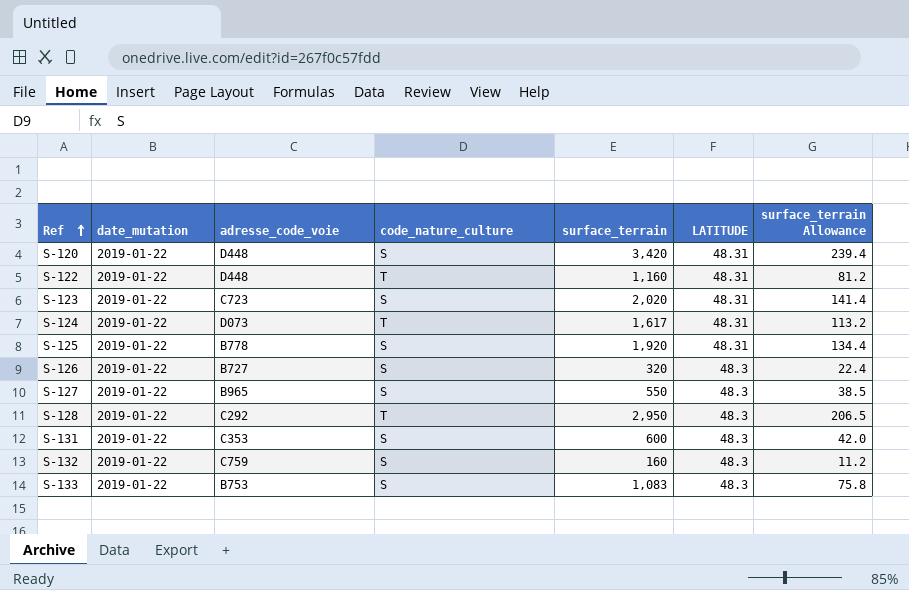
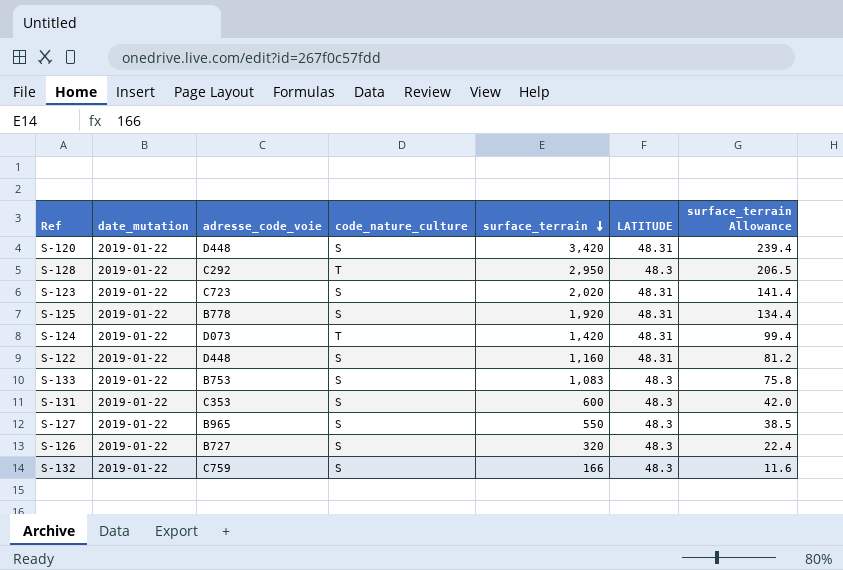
row order: Ref ascending -> surface_terrain descending
S-124 | surface_terrain: 1,617 -> 1,420
S-124 | surface_terrain Allowance: 113.2 -> 99.4
S-122 | code_nature_culture: T -> S
S-132 | surface_terrain: 160 -> 166
S-132 | surface_terrain Allowance: 11.2 -> 11.6

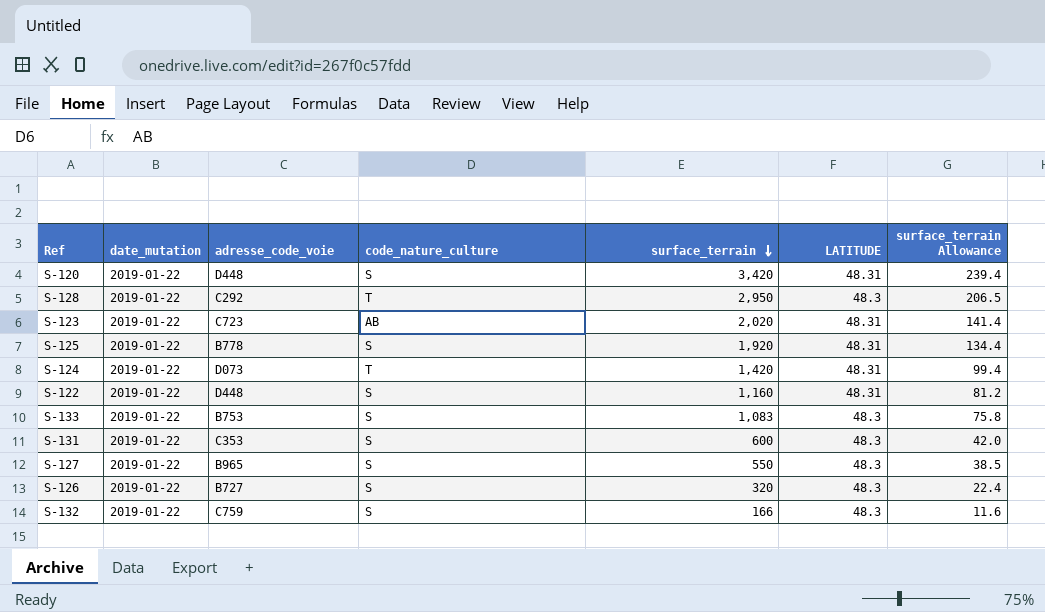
S-123 | code_nature_culture: S -> AB

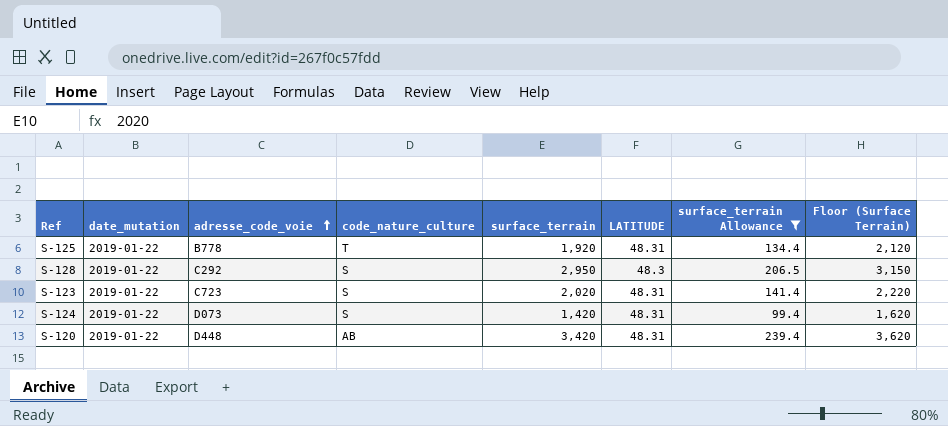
filter: none -> surface_terrain Allowance >= 99.4
row order: surface_terrain descending -> adresse_code_voie ascending
column Floor (Surface Terrain) | formula: none -> [surface_terrain] + 200
S-125 | code_nature_culture: S -> T
S-128 | code_nature_culture: T -> S
S-123 | code_nature_culture: AB -> S
S-124 | code_nature_culture: T -> S
S-120 | code_nature_culture: S -> AB

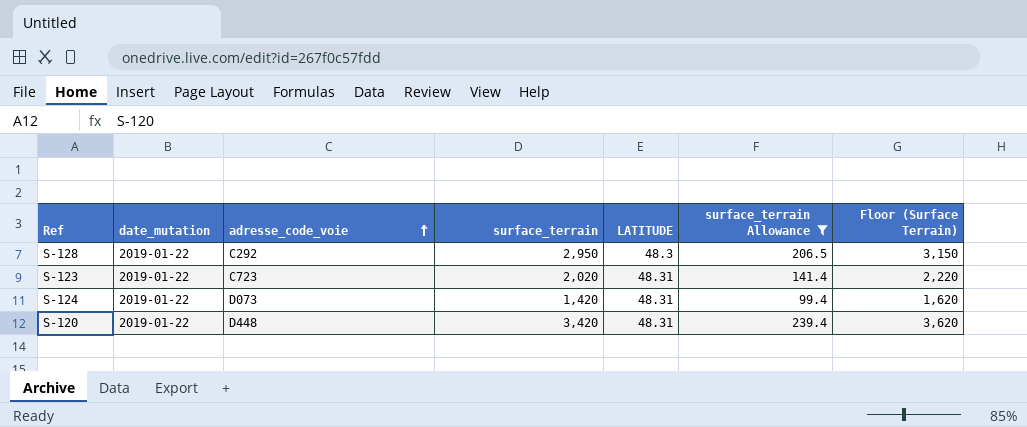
column code_nature_culture | position: 4 -> none
row S-125: 2019-01-22 | B778 | T | 1,920 | 48.31 | 134.4 | 2,120 -> none

